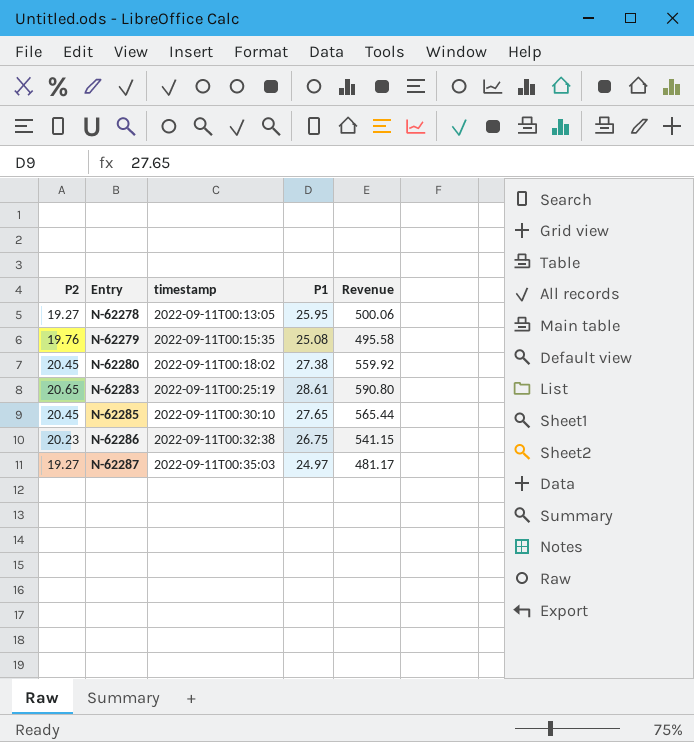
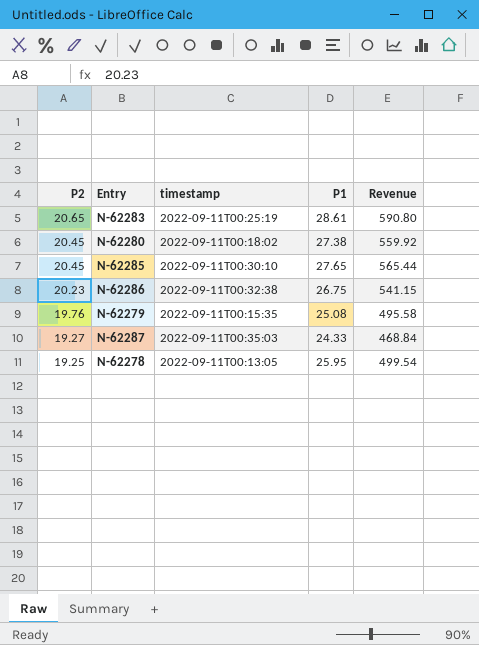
row order: Entry ascending -> P2 descending
N-62287 | P1: 24.97 -> 24.33
N-62287 | Revenue: 481.17 -> 468.84
N-62278 | P2: 19.27 -> 19.25
N-62278 | Revenue: 500.06 -> 499.54

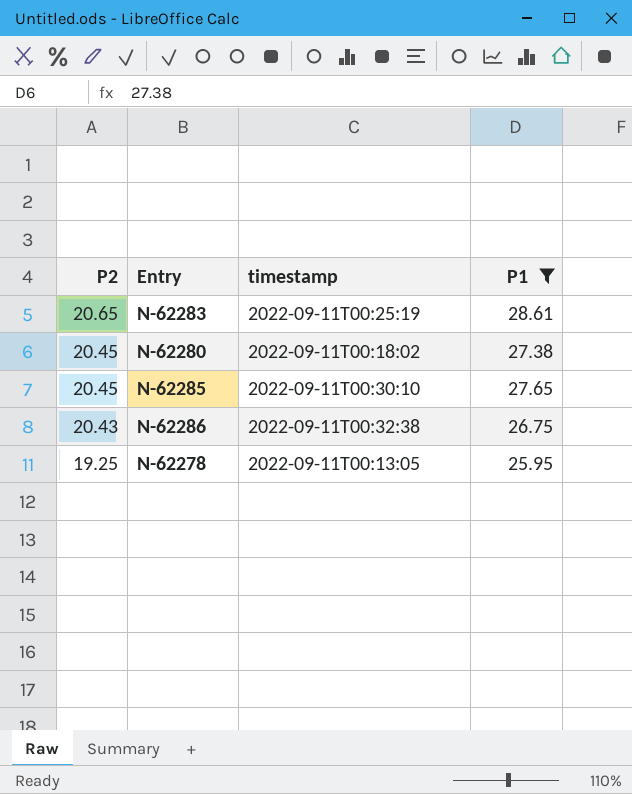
filter: none -> P1 >= 25.95
column Revenue | formula: [P2] * [P1] -> none
N-62286 | P2: 20.23 -> 20.43

